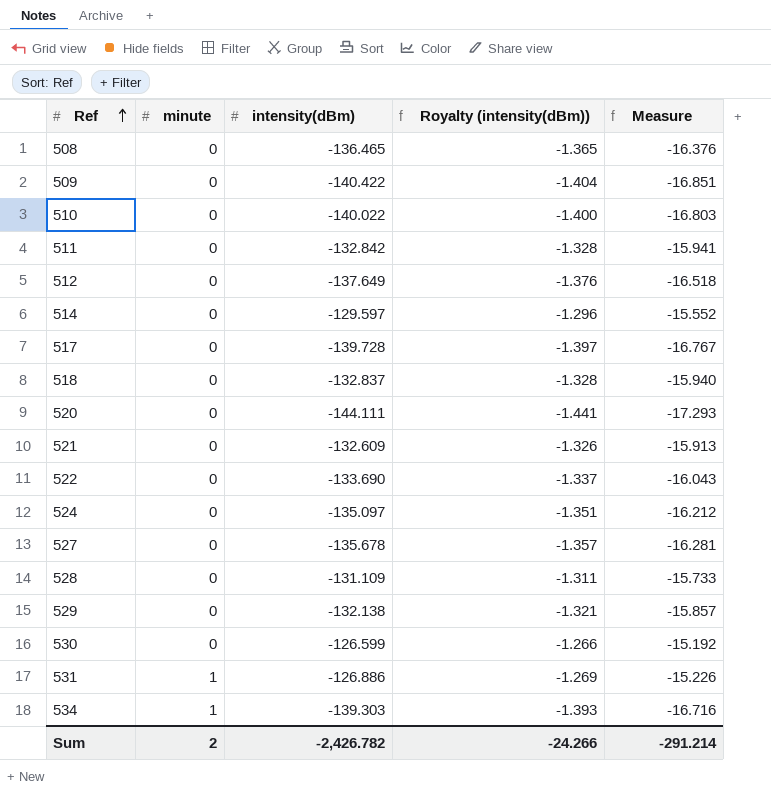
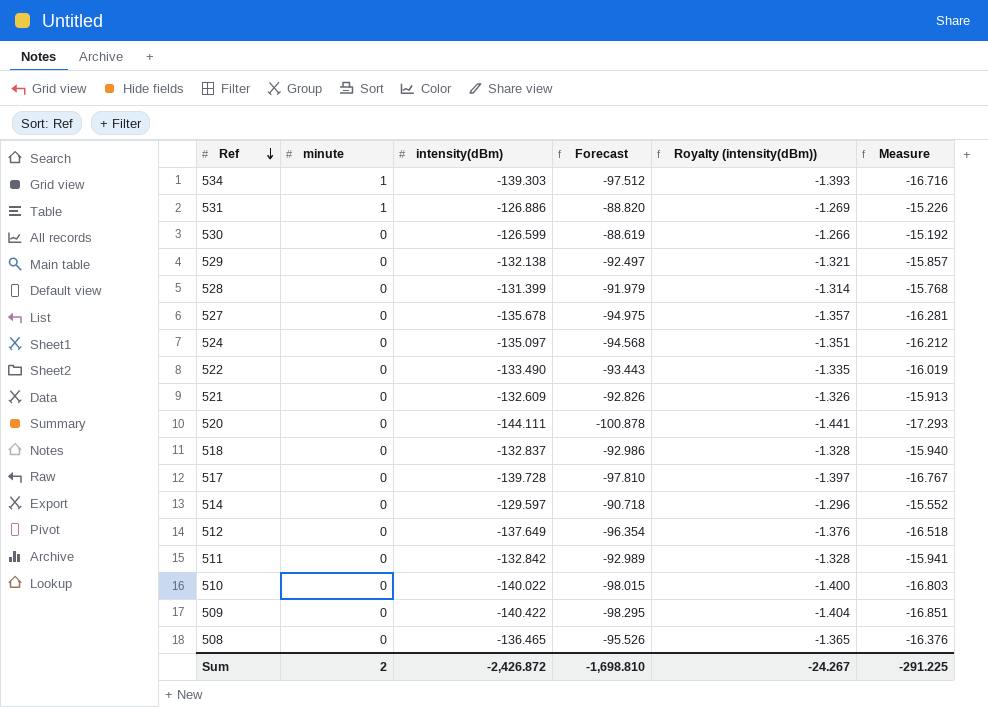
row order: Ref ascending -> Ref descending
column Forecast | formula: none -> [intensity(dBm)] * 0.7
528 | intensity(dBm): -131.109 -> -131.399
528 | Royalty (intensity(dBm)): -1.311 -> -1.314
528 | Measure: -15.733 -> -15.768
522 | intensity(dBm): -133.690 -> -133.490
522 | Royalty (intensity(dBm)): -1.337 -> -1.335
522 | Measure: -16.043 -> -16.019
Sum | intensity(dBm): -2,426.782 -> -2,426.872
Sum | Royalty (intensity(dBm)): -24.266 -> -24.267
Sum | Measure: -291.214 -> -291.225

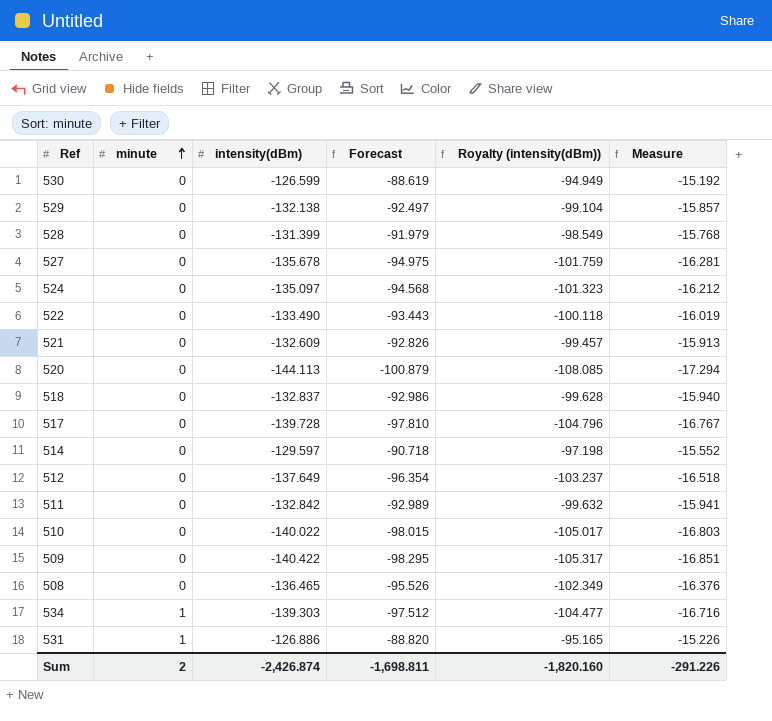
row order: Ref descending -> minute ascending
column Royalty (intensity(dBm)) | formula: [intensity(dBm)] * 0.01 -> [intensity(dBm)] * 0.75
520 | intensity(dBm): -144.111 -> -144.113
520 | Forecast: -100.878 -> -100.879
520 | Measure: -17.293 -> -17.294
Sum | intensity(dBm): -2,426.872 -> -2,426.874
Sum | Forecast: -1,698.810 -> -1,698.811
Sum | Royalty (intensity(dBm)): -24.267 -> -1,820.160
Sum | Measure: -291.225 -> -291.226

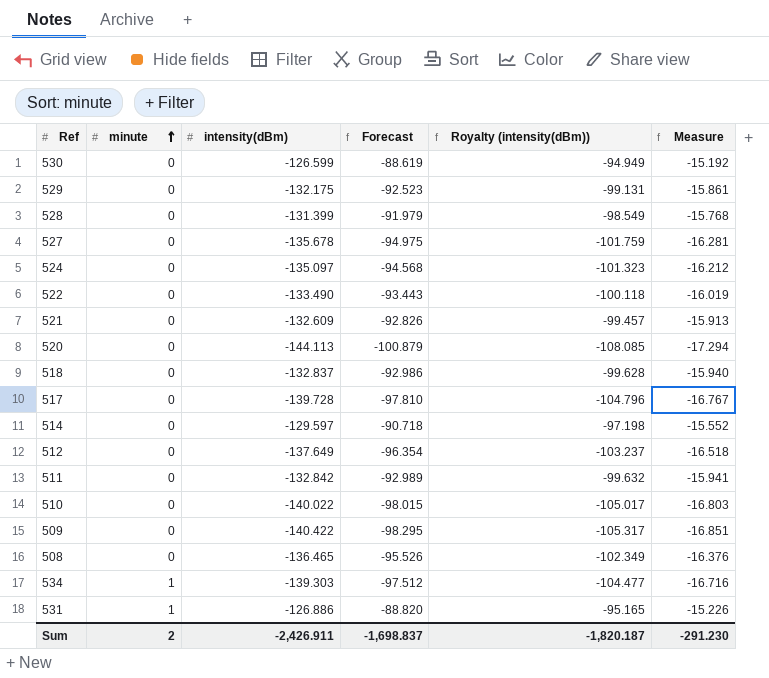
529 | intensity(dBm): -132.138 -> -132.175
529 | Forecast: -92.497 -> -92.523
529 | Royalty (intensity(dBm)): -99.104 -> -99.131
529 | Measure: -15.857 -> -15.861
Sum | intensity(dBm): -2,426.874 -> -2,426.911
Sum | Forecast: -1,698.811 -> -1,698.837
Sum | Royalty (intensity(dBm)): -1,820.160 -> -1,820.187
Sum | Measure: -291.226 -> -291.230

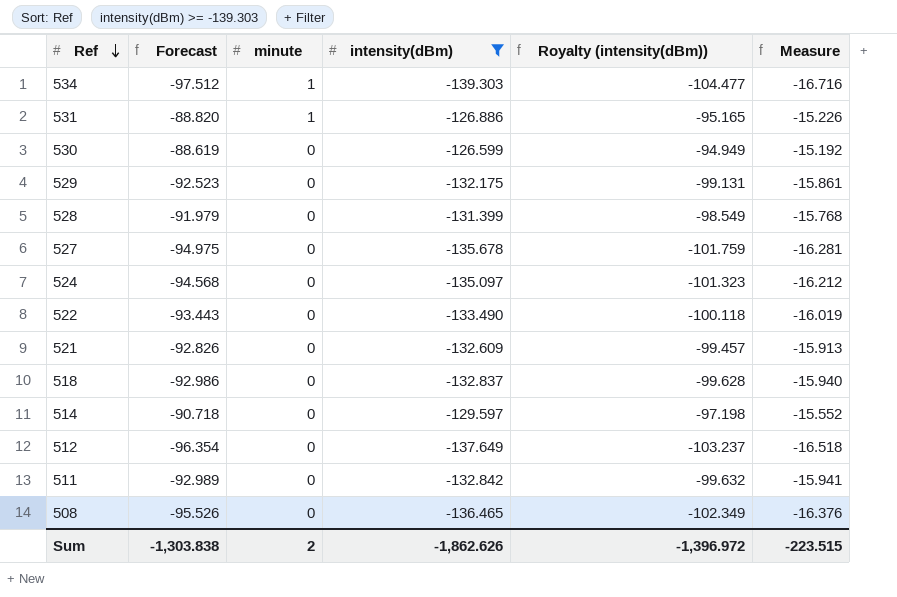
filter: none -> intensity(dBm) >= -139.303
row order: minute ascending -> Ref descending
column Forecast | position: 4 -> 2
Sum | Forecast: -1,698.837 -> -1,303.838
Sum | intensity(dBm): -2,426.911 -> -1,862.626
Sum | Royalty (intensity(dBm)): -1,820.187 -> -1,396.972
Sum | Measure: -291.230 -> -223.515

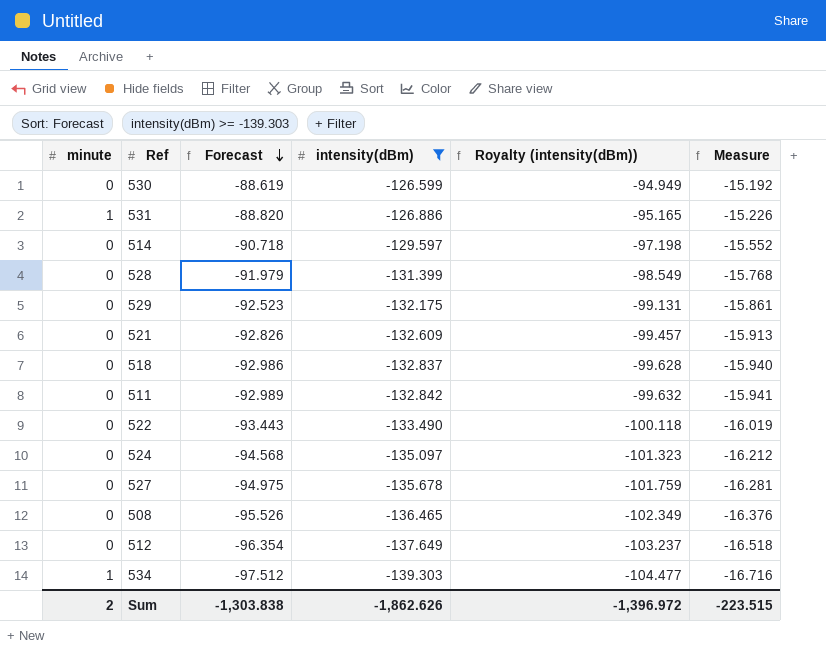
row order: Ref descending -> Forecast descending
column minute | position: 3 -> 1

